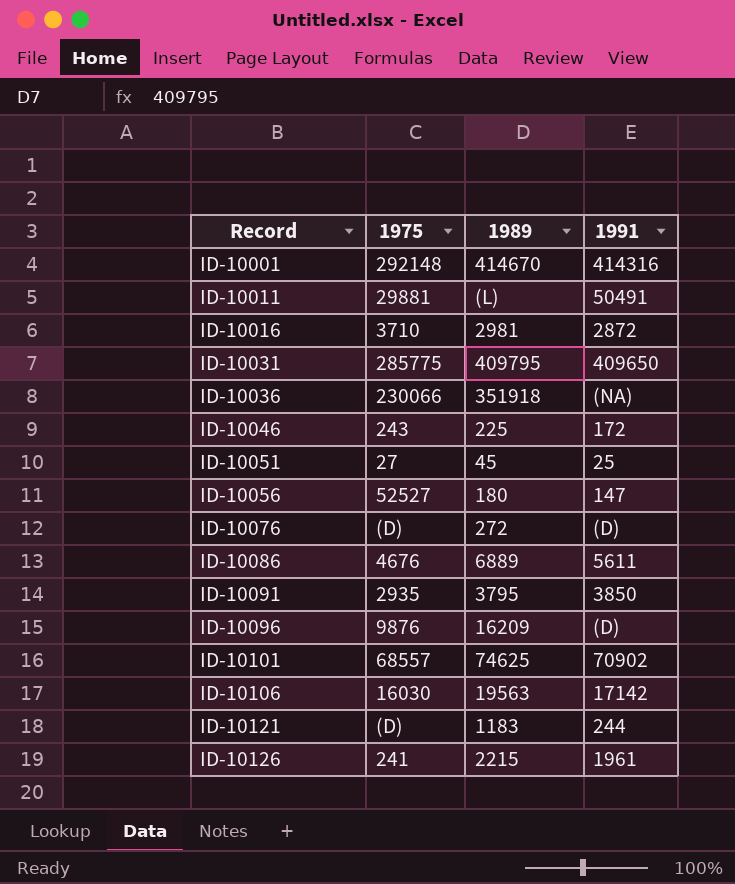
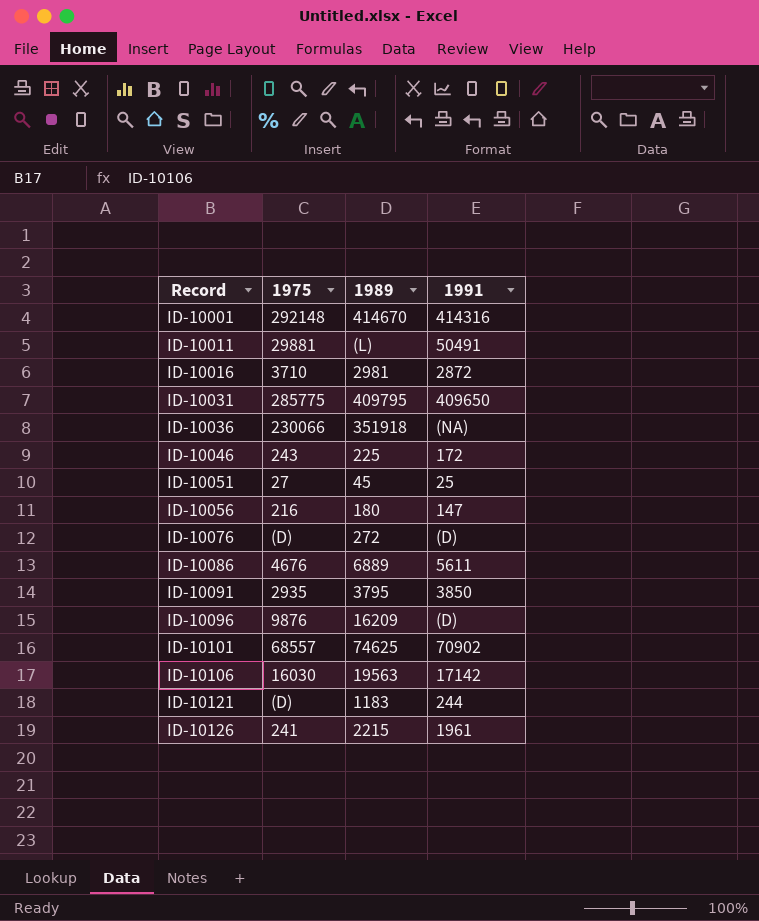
ID-10056 | 1975: 52527 -> 216

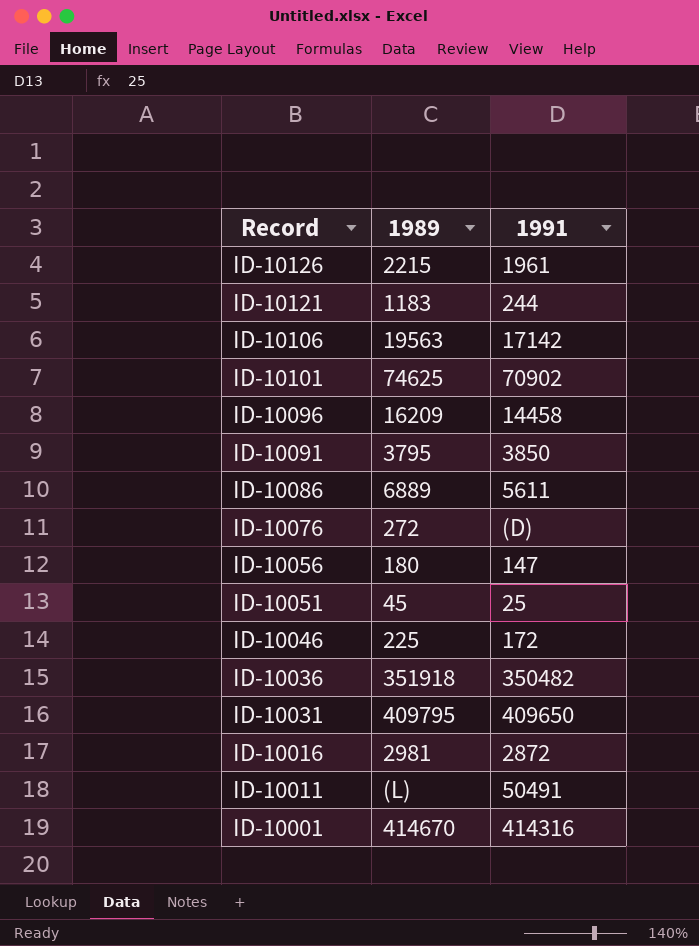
row order: Record ascending -> Record descending
column 1975 | position: 2 -> none
ID-10096 | 1991: (D) -> 14458
ID-10036 | 1991: (NA) -> 350482

